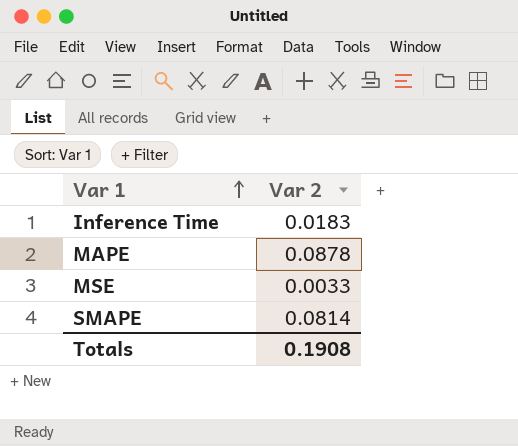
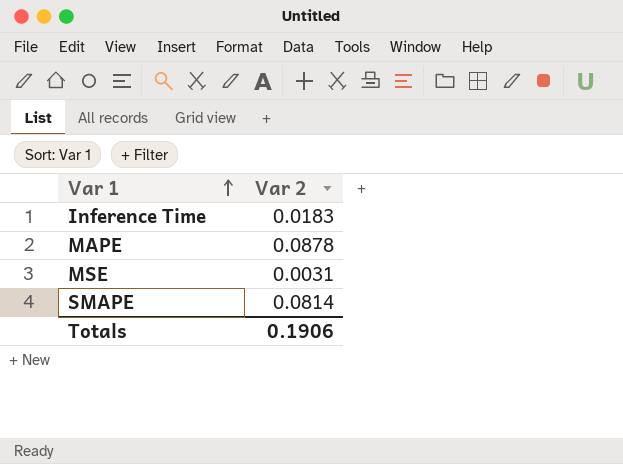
MSE | Var 2: 0.0033 -> 0.0031
Totals | Var 2: 0.1908 -> 0.1906

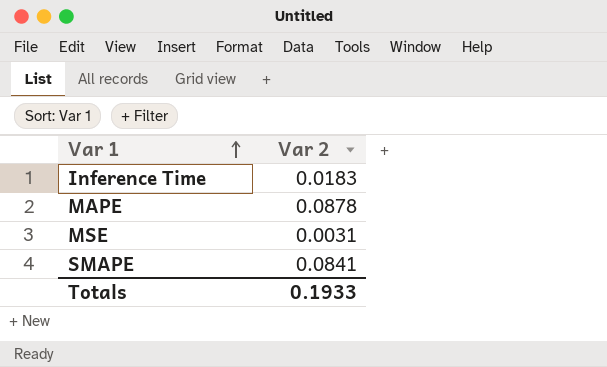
SMAPE | Var 2: 0.0814 -> 0.0841
Totals | Var 2: 0.1906 -> 0.1933

